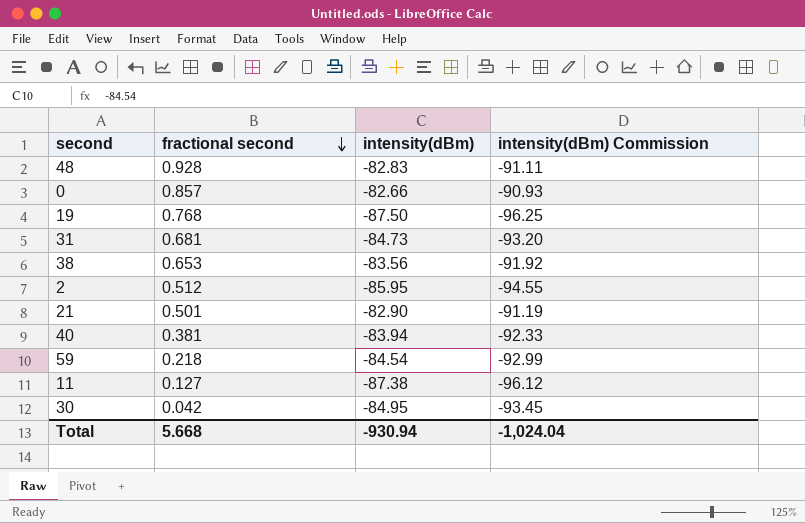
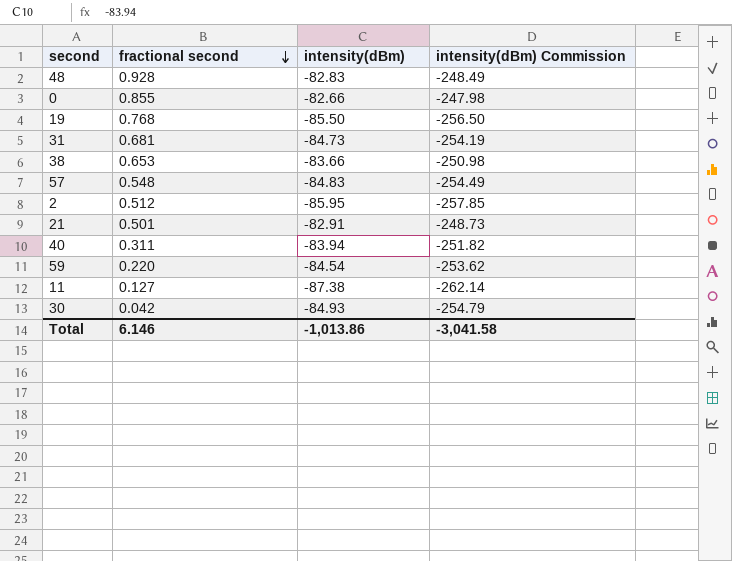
column intensity(dBm) Commission | formula: [intensity(dBm)] * 1.1 -> [intensity(dBm)] * 3
0 | fractional second: 0.857 -> 0.855
19 | intensity(dBm): -87.50 -> -85.50
38 | intensity(dBm): -83.56 -> -83.66
row 57: none -> 0.548 | -84.83 | -254.49
21 | intensity(dBm): -82.90 -> -82.91
40 | fractional second: 0.381 -> 0.311
59 | fractional second: 0.218 -> 0.220
30 | intensity(dBm): -84.95 -> -84.93
Total | fractional second: 5.668 -> 6.146
Total | intensity(dBm): -930.94 -> -1,013.86
Total | intensity(dBm) Commission: -1,024.04 -> -3,041.58

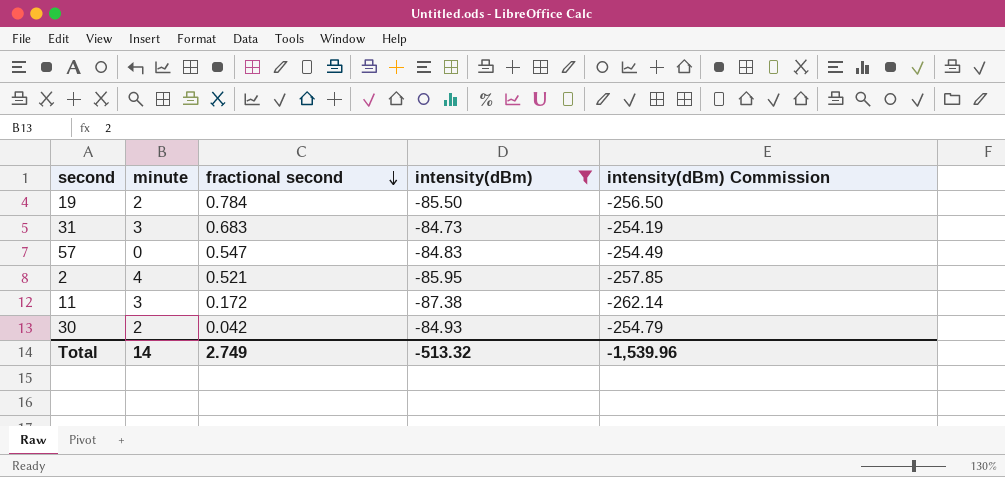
filter: none -> intensity(dBm) <= -84.73
column minute | position: none -> 2
19 | fractional second: 0.768 -> 0.784
31 | fractional second: 0.681 -> 0.683
57 | fractional second: 0.548 -> 0.547
2 | fractional second: 0.512 -> 0.521
11 | fractional second: 0.127 -> 0.172
Total | fractional second: 6.146 -> 2.749
Total | intensity(dBm): -1,013.86 -> -513.32
Total | intensity(dBm) Commission: -3,041.58 -> -1,539.96

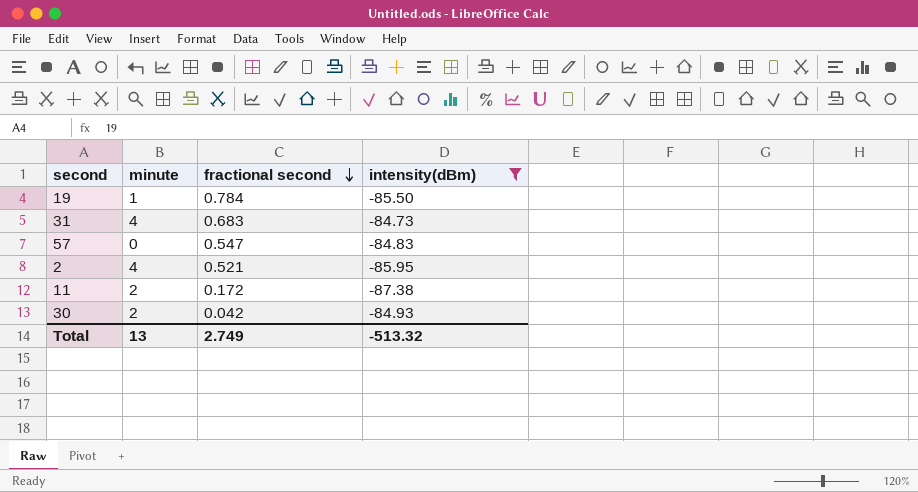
column intensity(dBm) Commission | formula: [intensity(dBm)] * 3 -> none
19 | minute: 2 -> 1
31 | minute: 3 -> 4
11 | minute: 3 -> 2
Total | minute: 14 -> 13

